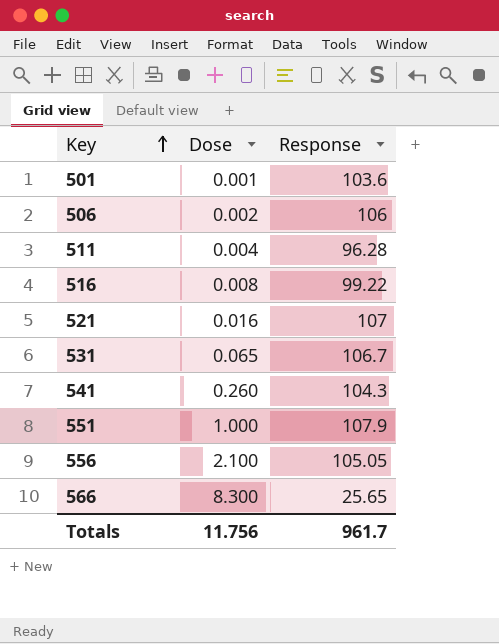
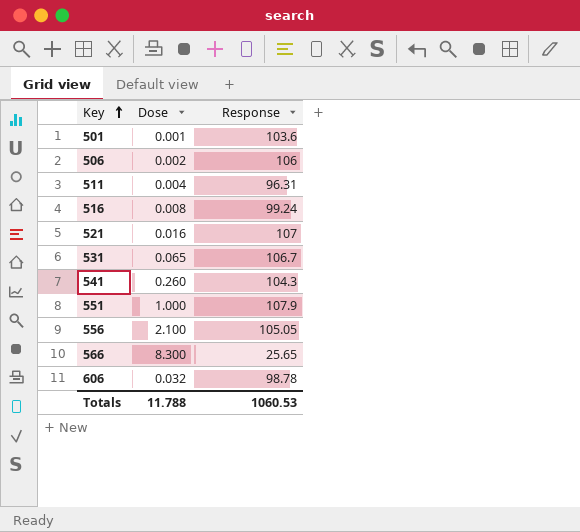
511 | Response: 96.28 -> 96.31
516 | Response: 99.22 -> 99.24
row 606: none -> 0.032 | 98.78
Totals | Dose: 11.756 -> 11.788
Totals | Response: 961.7 -> 1060.53

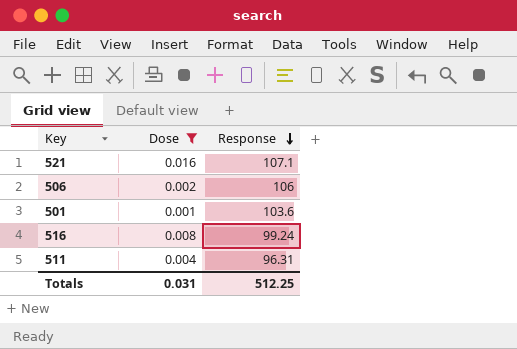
filter: none -> Dose <= 0.016
row order: Key ascending -> Response descending
521 | Response: 107 -> 107.1
Totals | Dose: 11.788 -> 0.031
Totals | Response: 1060.53 -> 512.25

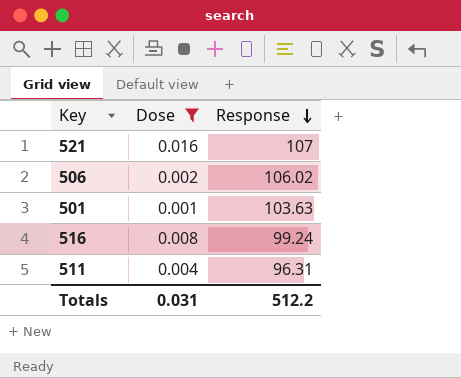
521 | Response: 107.1 -> 107
506 | Response: 106 -> 106.02
501 | Response: 103.6 -> 103.63
Totals | Response: 512.25 -> 512.2

